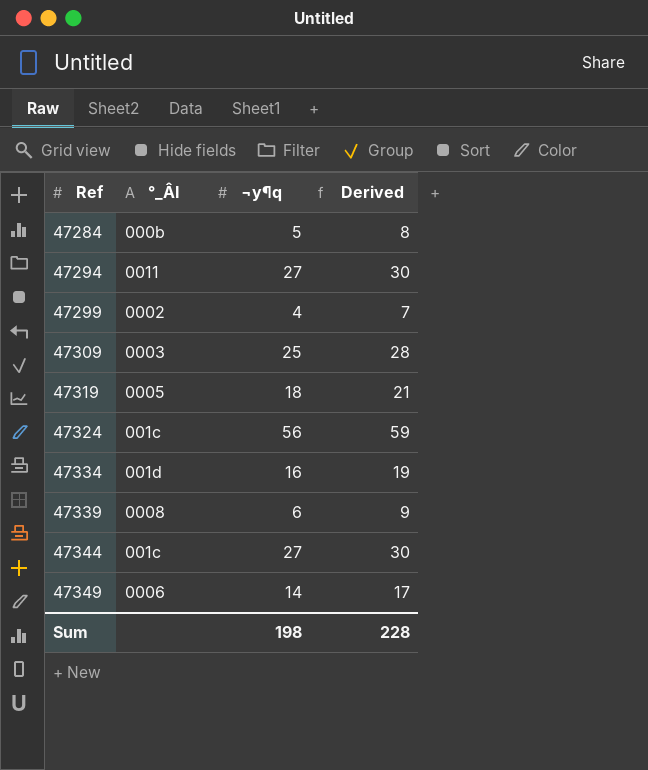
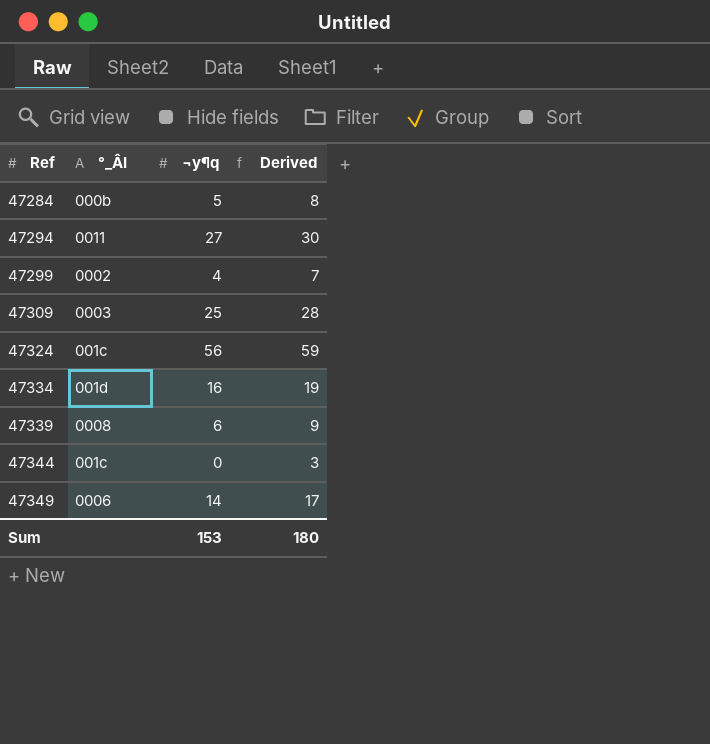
row 47319: 0005 | 18 | 21 -> none
47344 | ¬y¶q: 27 -> 0
47344 | Derived: 30 -> 3
Sum | ¬y¶q: 198 -> 153
Sum | Derived: 228 -> 180

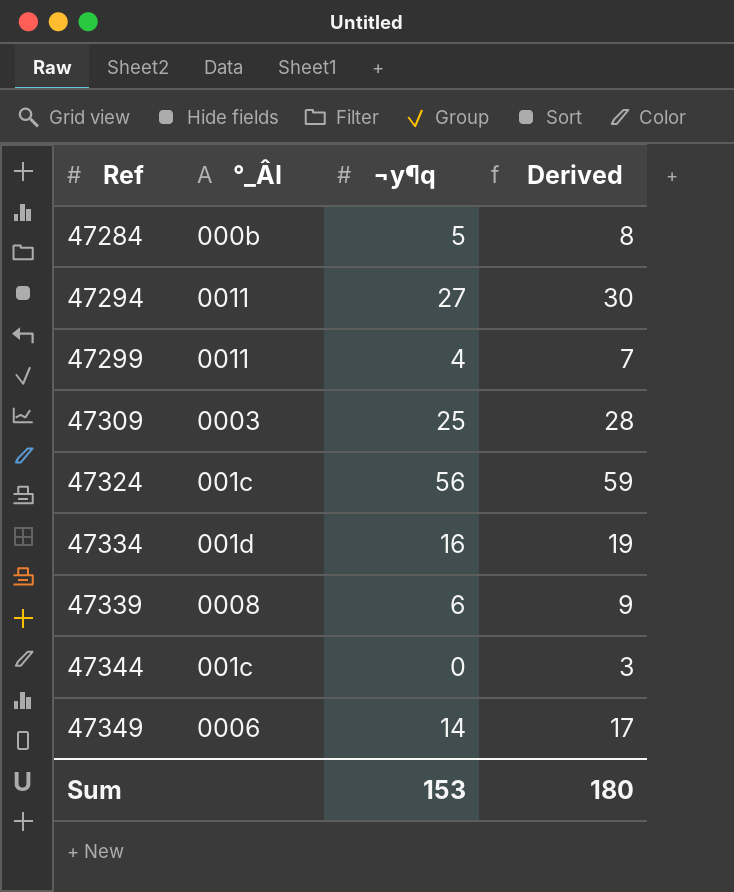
47299 | °_ÂI: 0002 -> 0011

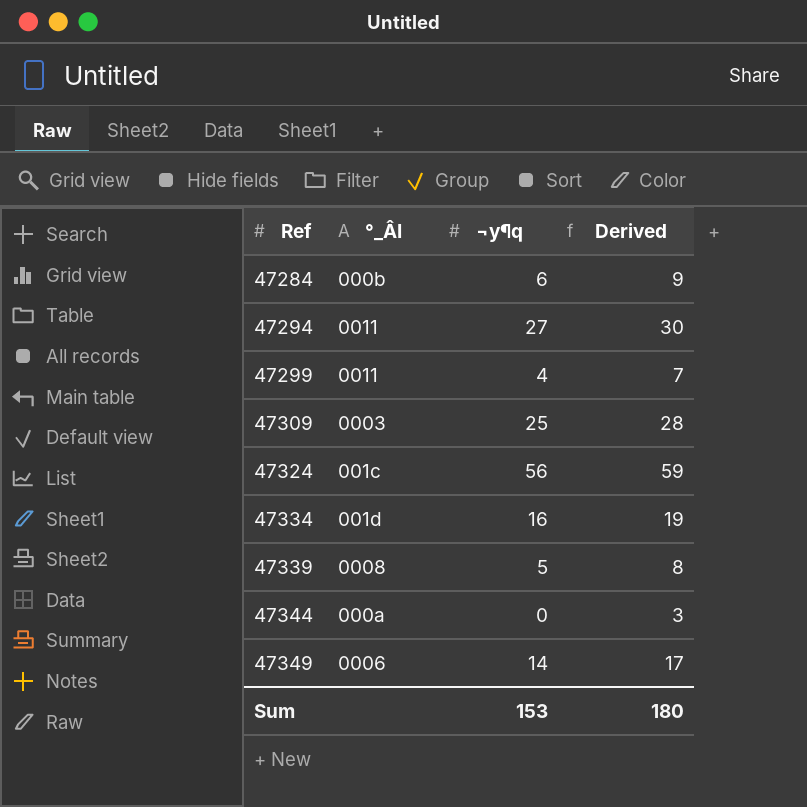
47284 | ¬y¶q: 5 -> 6
47284 | Derived: 8 -> 9
47339 | ¬y¶q: 6 -> 5
47339 | Derived: 9 -> 8
47344 | °_ÂI: 001c -> 000a

